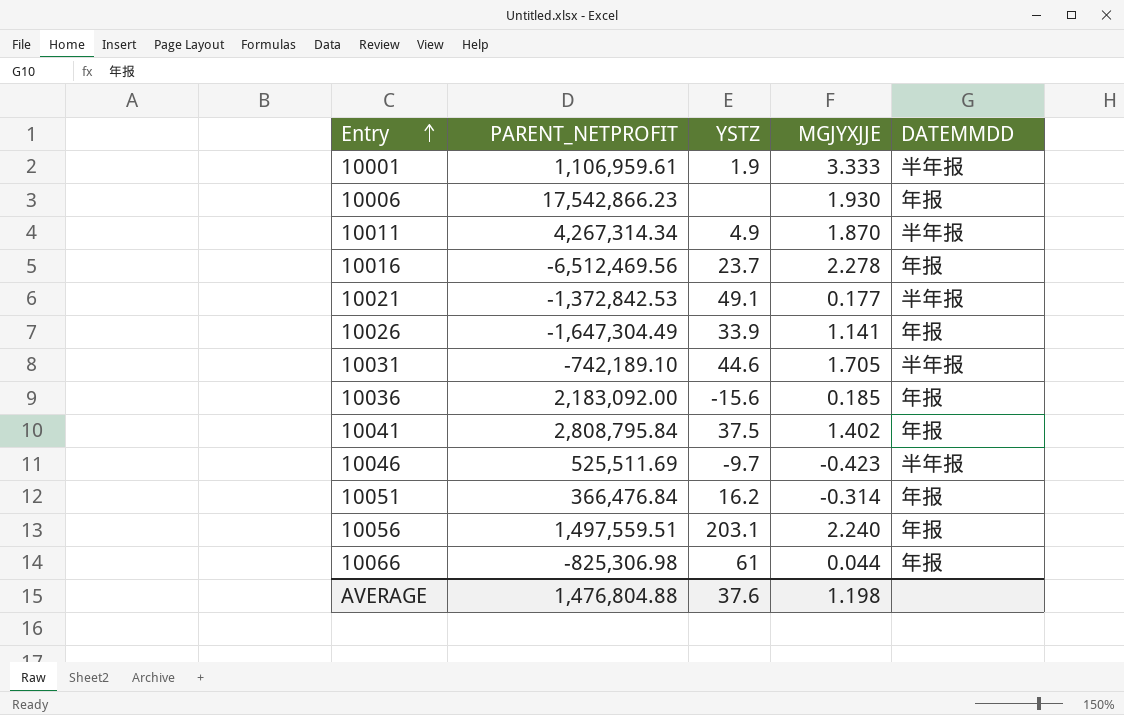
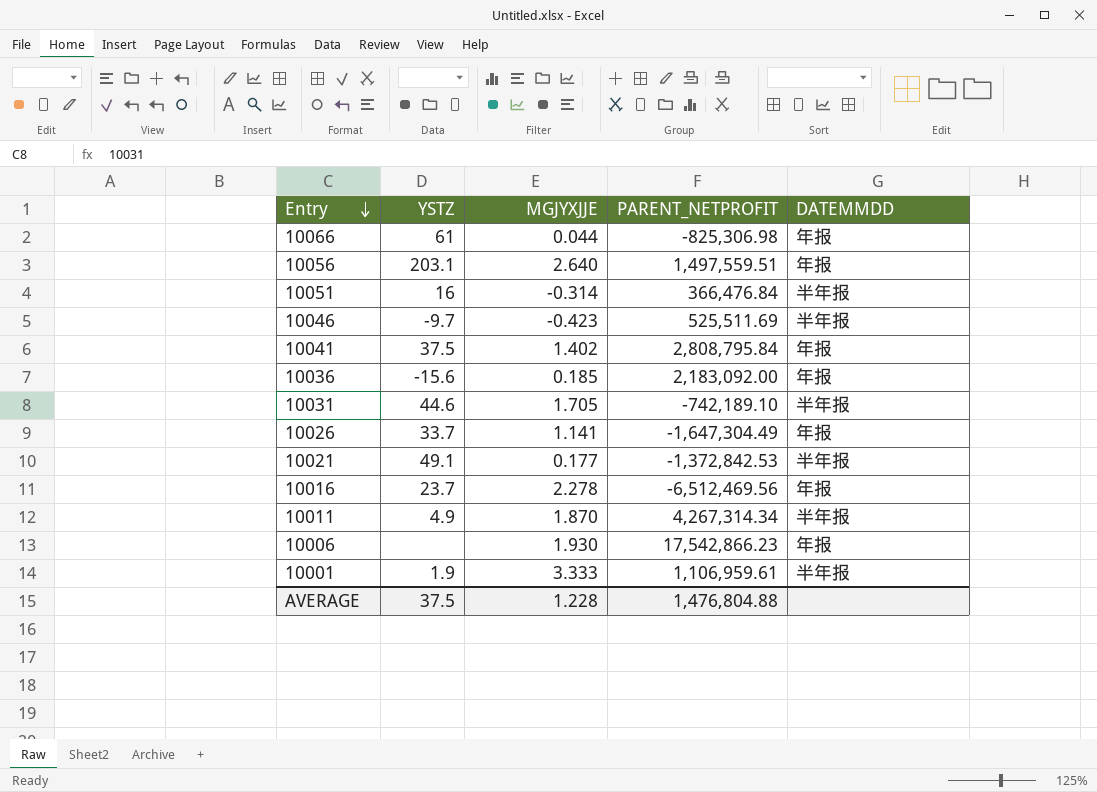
row order: Entry ascending -> Entry descending
column PARENT_NETPROFIT | position: 2 -> 4
10056 | MGJYXJJE: 2.240 -> 2.640
10051 | YSTZ: 16.2 -> 16
10051 | DATEMMDD: 年报 -> 半年报
10026 | YSTZ: 33.9 -> 33.7
AVERAGE | YSTZ: 37.6 -> 37.5
AVERAGE | MGJYXJJE: 1.198 -> 1.228

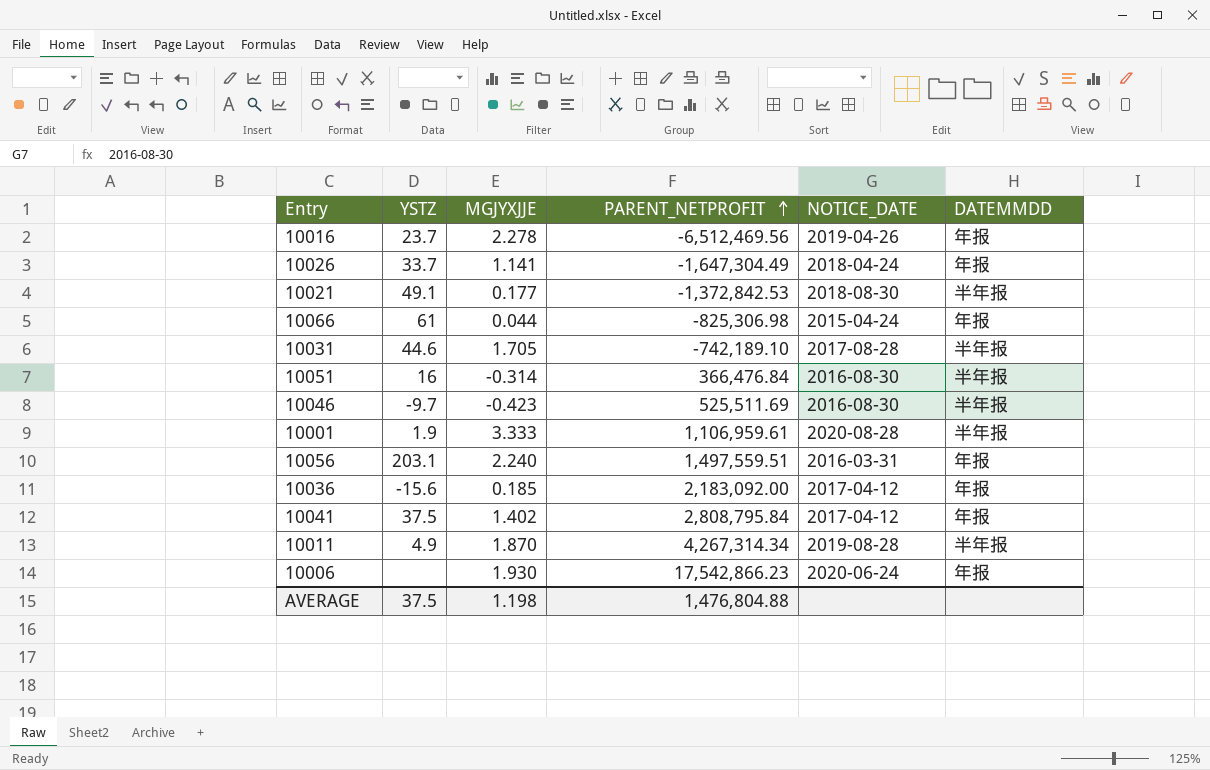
row order: Entry descending -> PARENT_NETPROFIT ascending
column NOTICE_DATE | position: none -> 5
10056 | MGJYXJJE: 2.640 -> 2.240
AVERAGE | MGJYXJJE: 1.228 -> 1.198

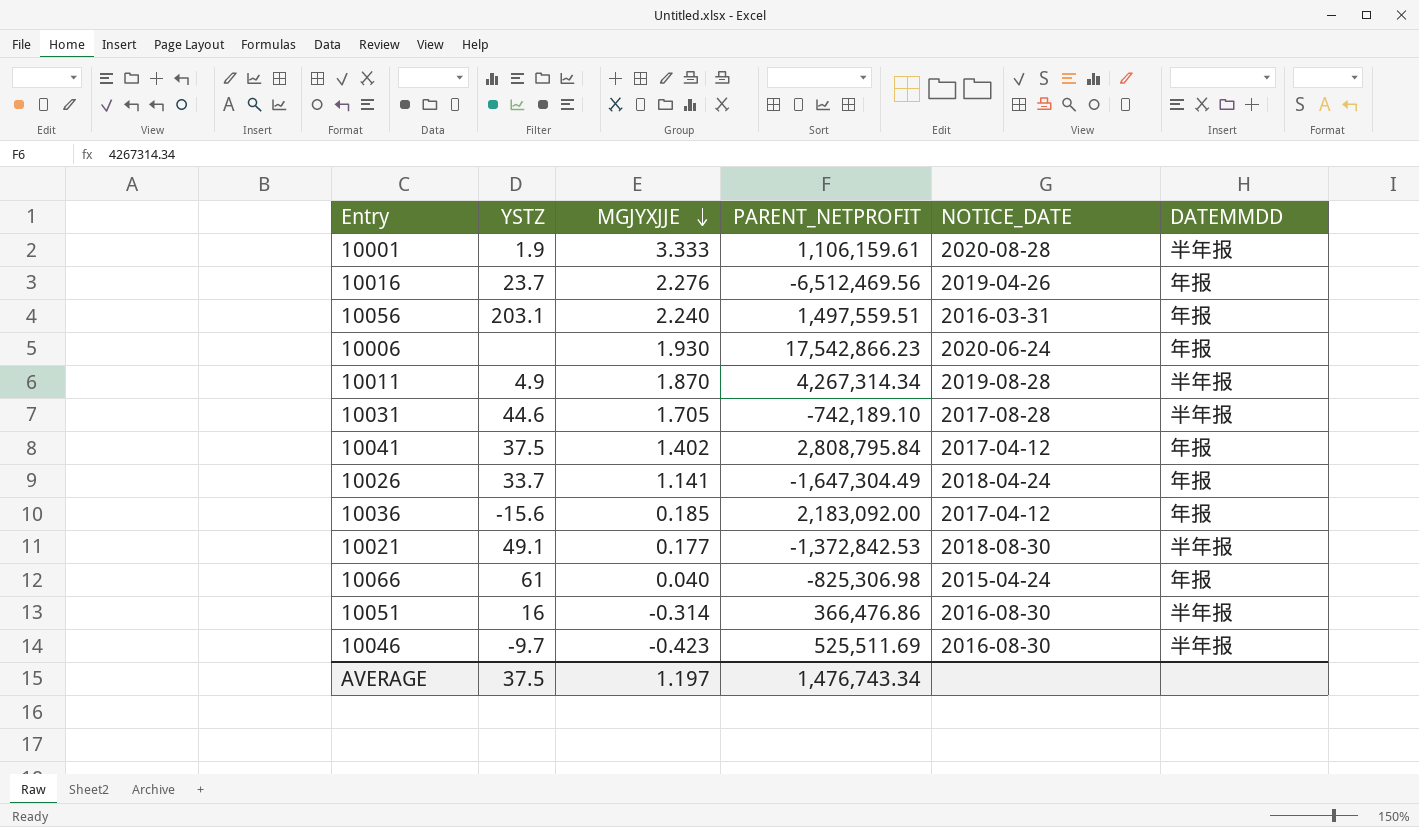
row order: PARENT_NETPROFIT ascending -> MGJYXJJE descending
10001 | PARENT_NETPROFIT: 1,106,959.61 -> 1,106,159.61
10016 | MGJYXJJE: 2.278 -> 2.276
10066 | MGJYXJJE: 0.044 -> 0.040
10051 | PARENT_NETPROFIT: 366,476.84 -> 366,476.86
AVERAGE | MGJYXJJE: 1.198 -> 1.197
AVERAGE | PARENT_NETPROFIT: 1,476,804.88 -> 1,476,743.34

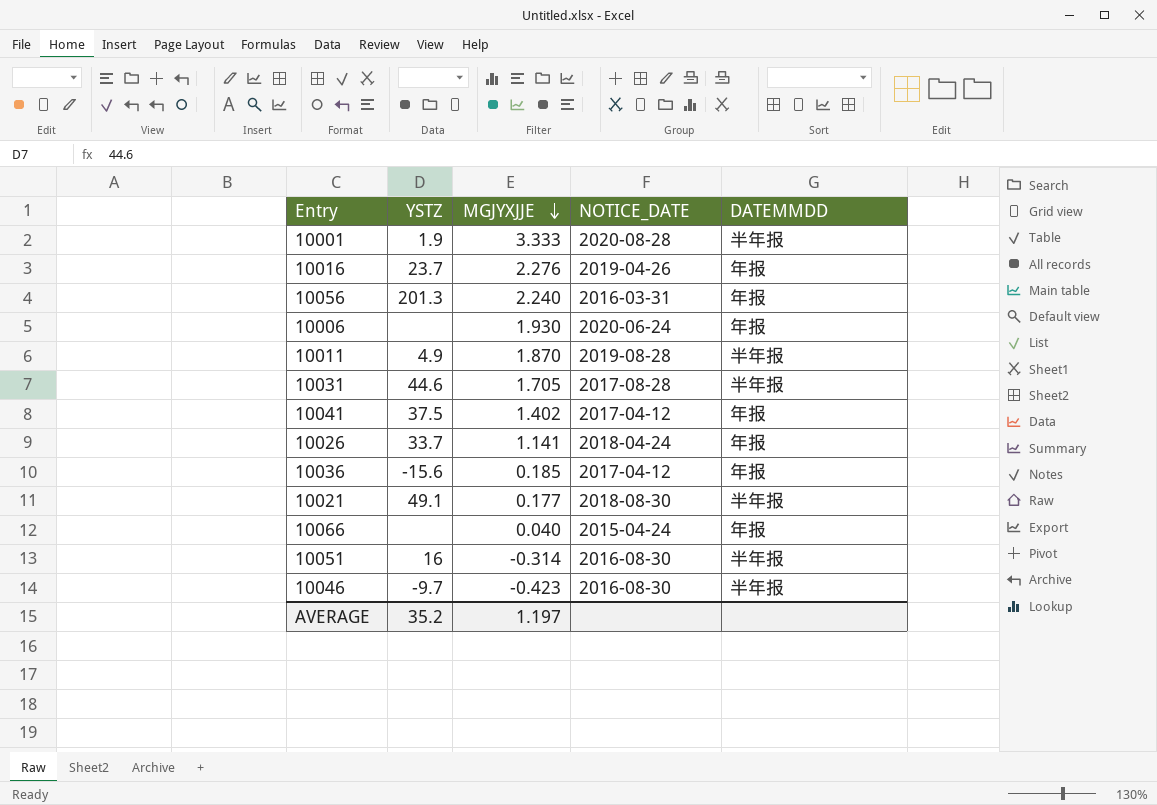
column PARENT_NETPROFIT | position: 4 -> none
10056 | YSTZ: 203.1 -> 201.3
10066 | YSTZ: 61 -> none
AVERAGE | YSTZ: 37.5 -> 35.2

